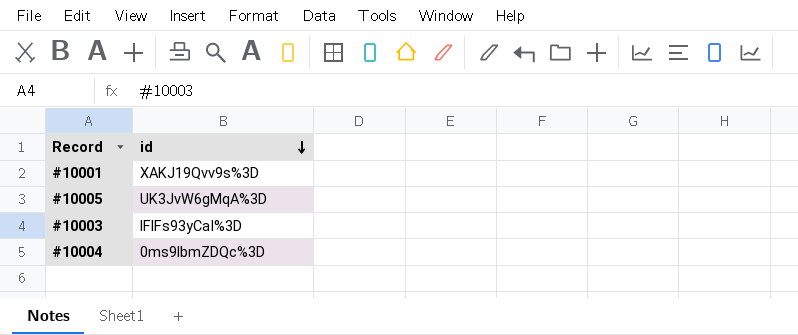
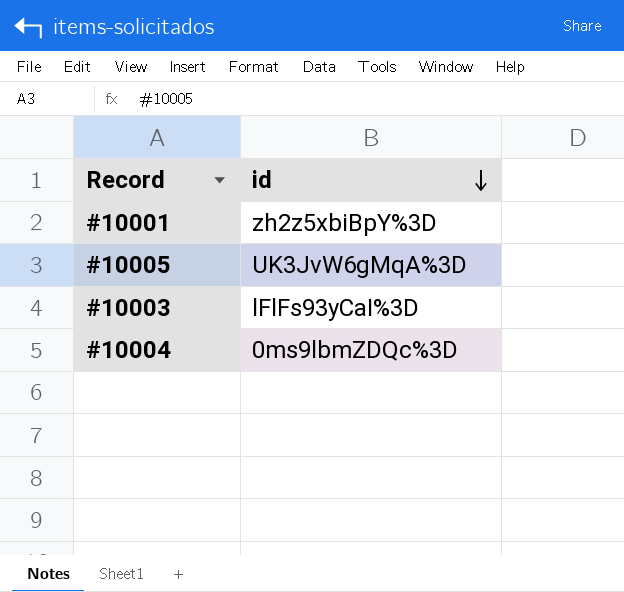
#10001 | id: XAKJ19Qvv9s%3D -> zh2z5xbiBpY%3D

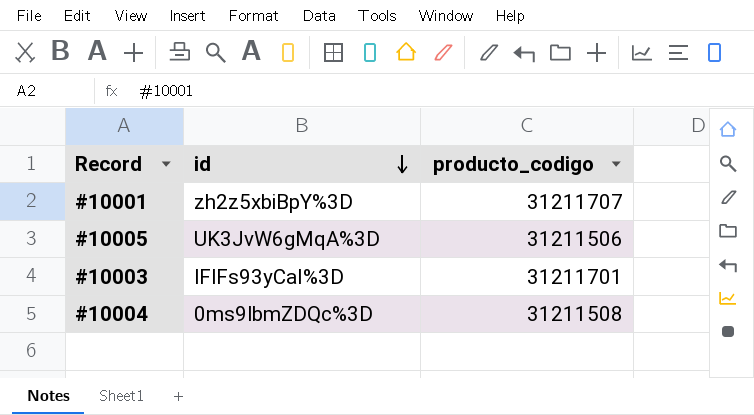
column producto_codigo | position: none -> 3

